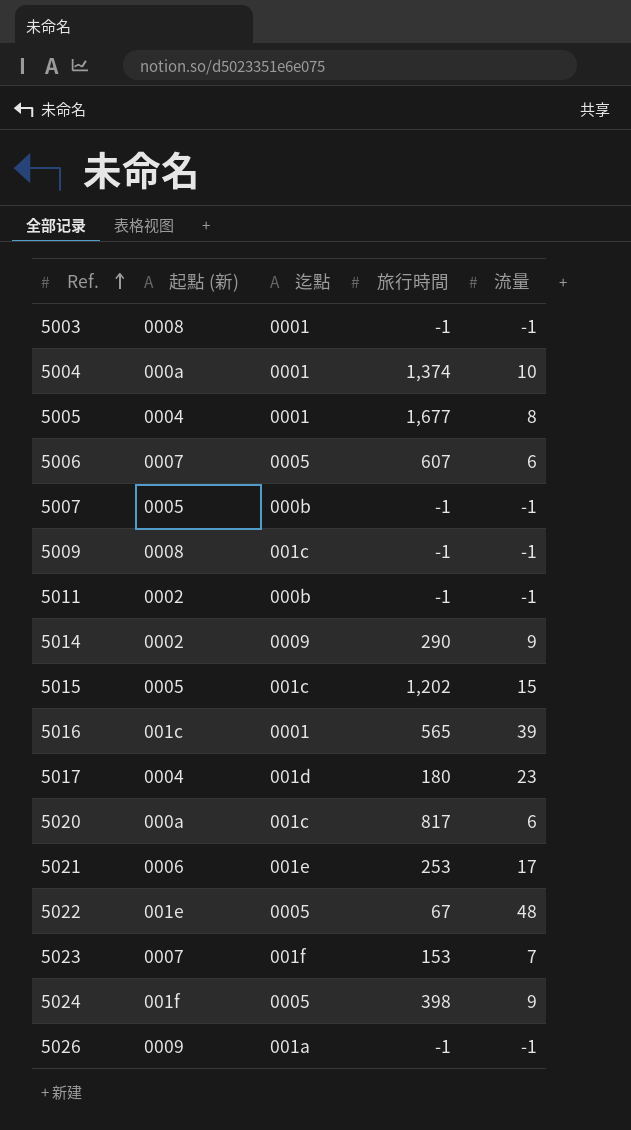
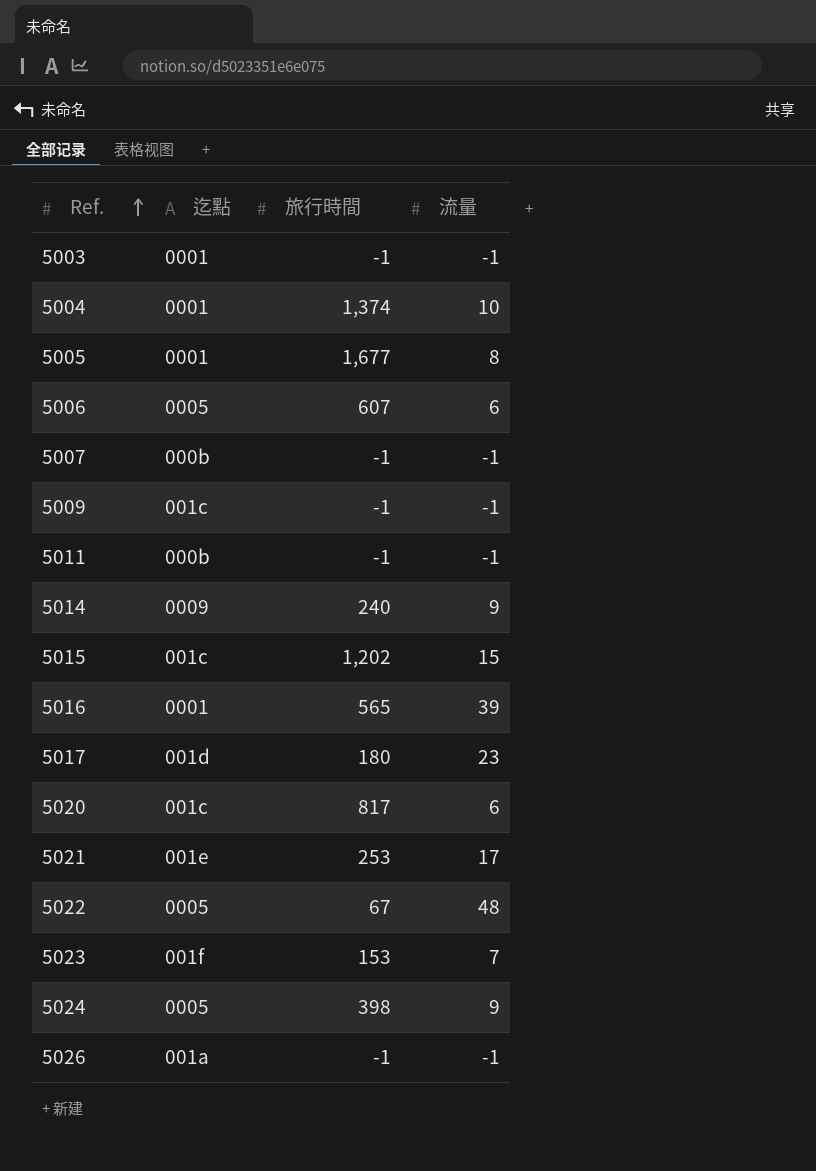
column 起點 (新) | position: 2 -> none
5014 | 旅行時間: 290 -> 240

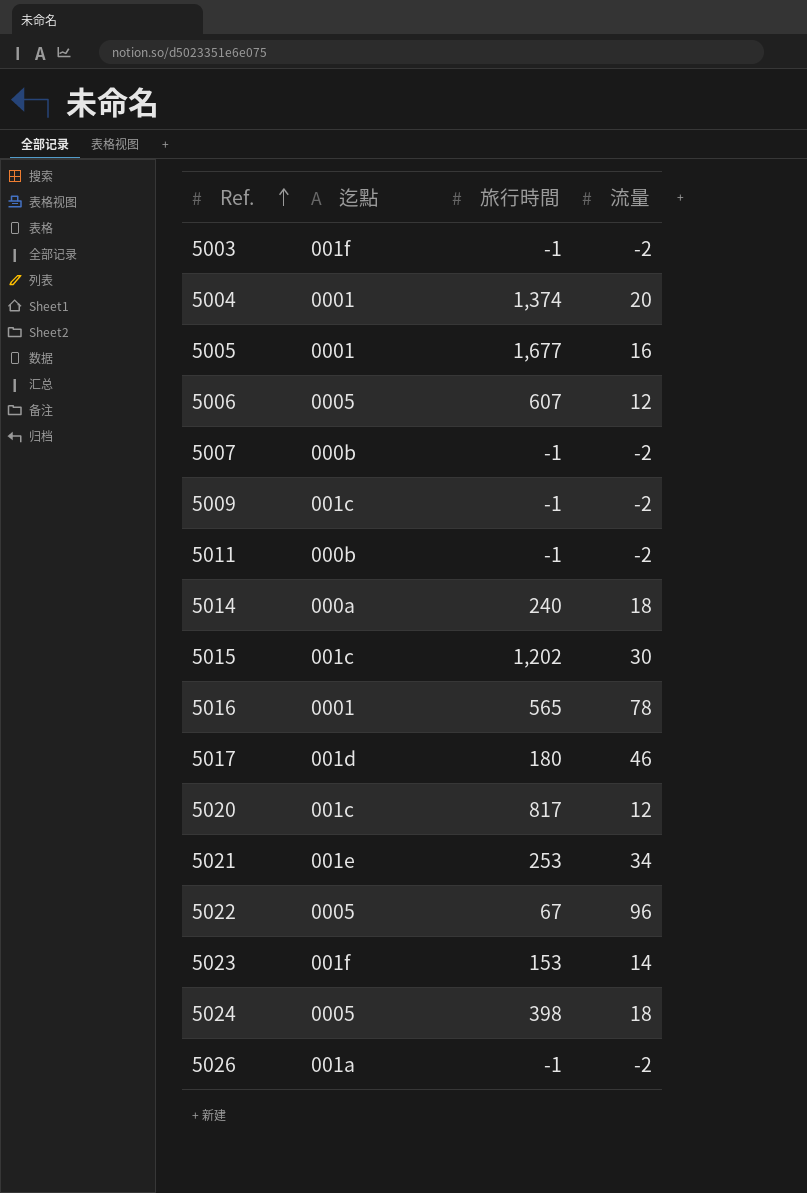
5003 | 迄點: 0001 -> 001f
5003 | 流量: -1 -> -2
5004 | 流量: 10 -> 20
5005 | 流量: 8 -> 16
5006 | 流量: 6 -> 12
5007 | 流量: -1 -> -2
5009 | 流量: -1 -> -2
5011 | 流量: -1 -> -2
5014 | 迄點: 0009 -> 000a
5014 | 流量: 9 -> 18
5015 | 流量: 15 -> 30
5016 | 流量: 39 -> 78
5017 | 流量: 23 -> 46
5020 | 流量: 6 -> 12
5021 | 流量: 17 -> 34
5022 | 流量: 48 -> 96
5023 | 流量: 7 -> 14
5024 | 流量: 9 -> 18
5026 | 流量: -1 -> -2

